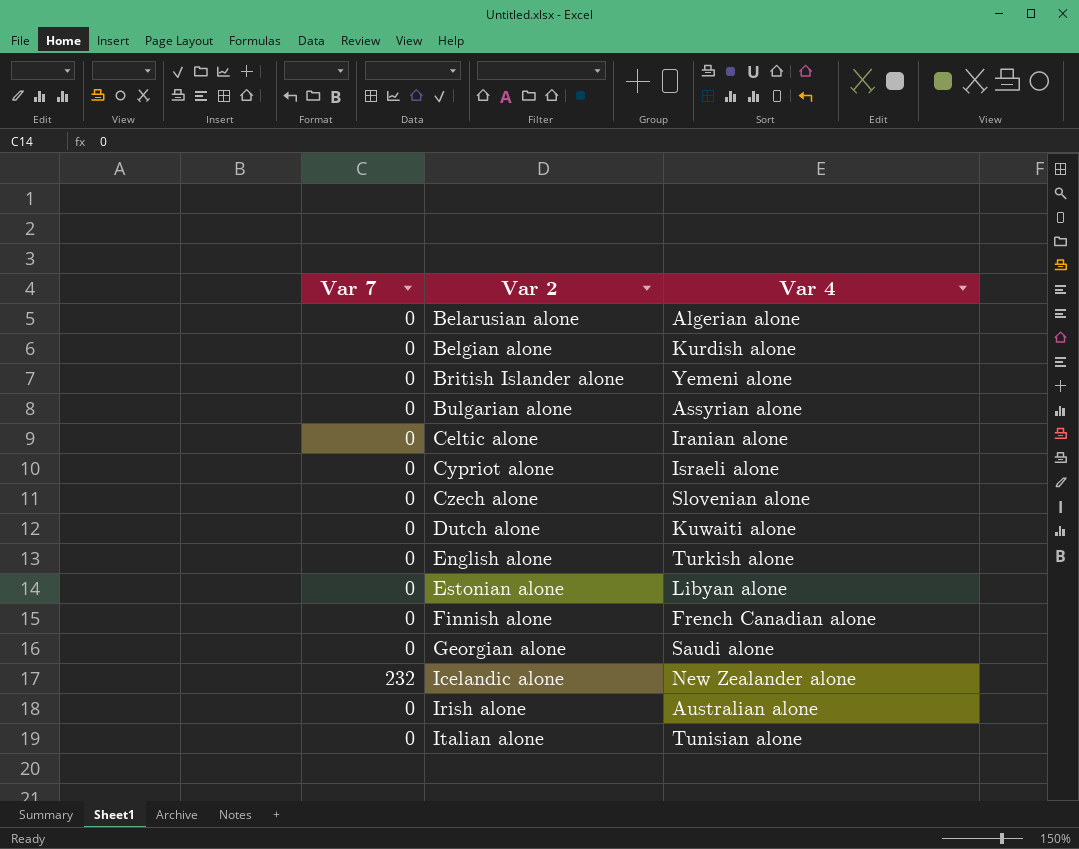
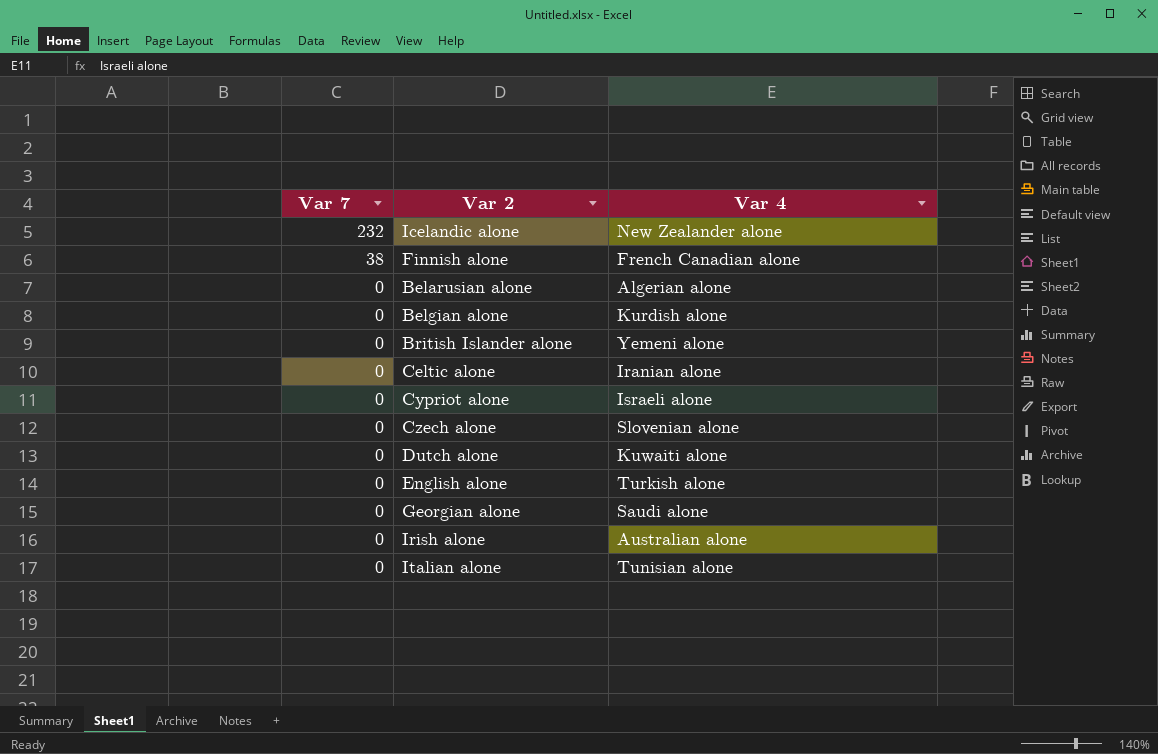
row order: Var 2 ascending -> Var 7 descending
row Bulgarian alone: 0 | Assyrian alone -> none
row Estonian alone: 0 | Libyan alone -> none
Finnish alone | Var 7: 0 -> 38

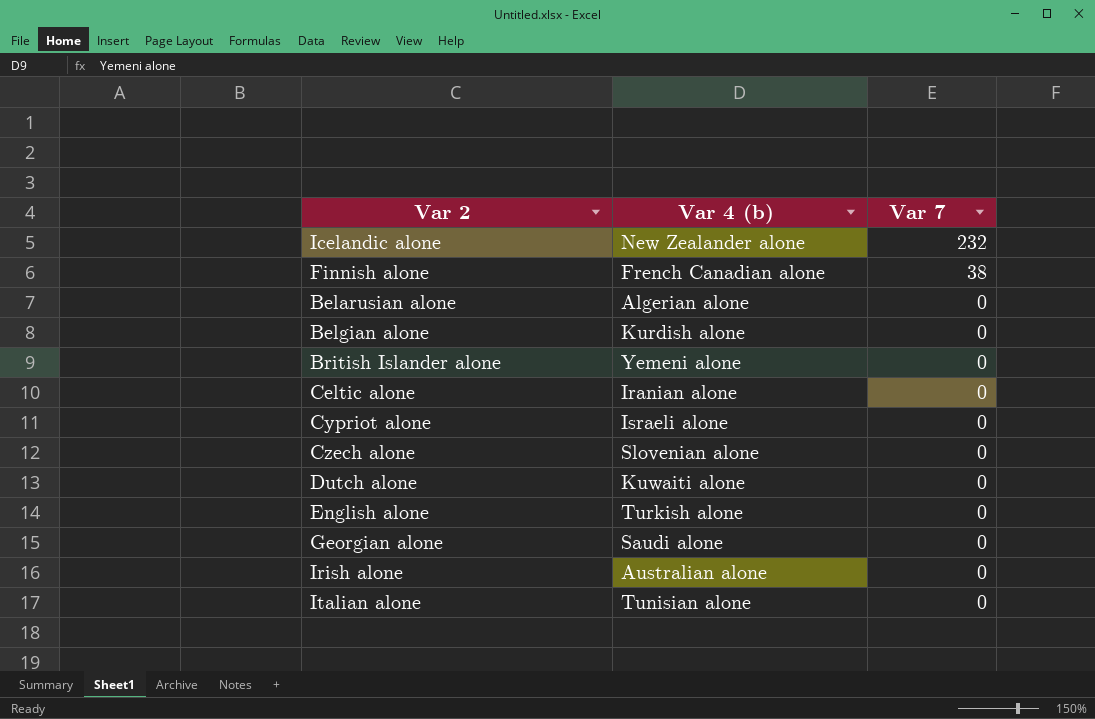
column name: Var 4 -> Var 4 (b)
column Var 7 | position: 1 -> 3

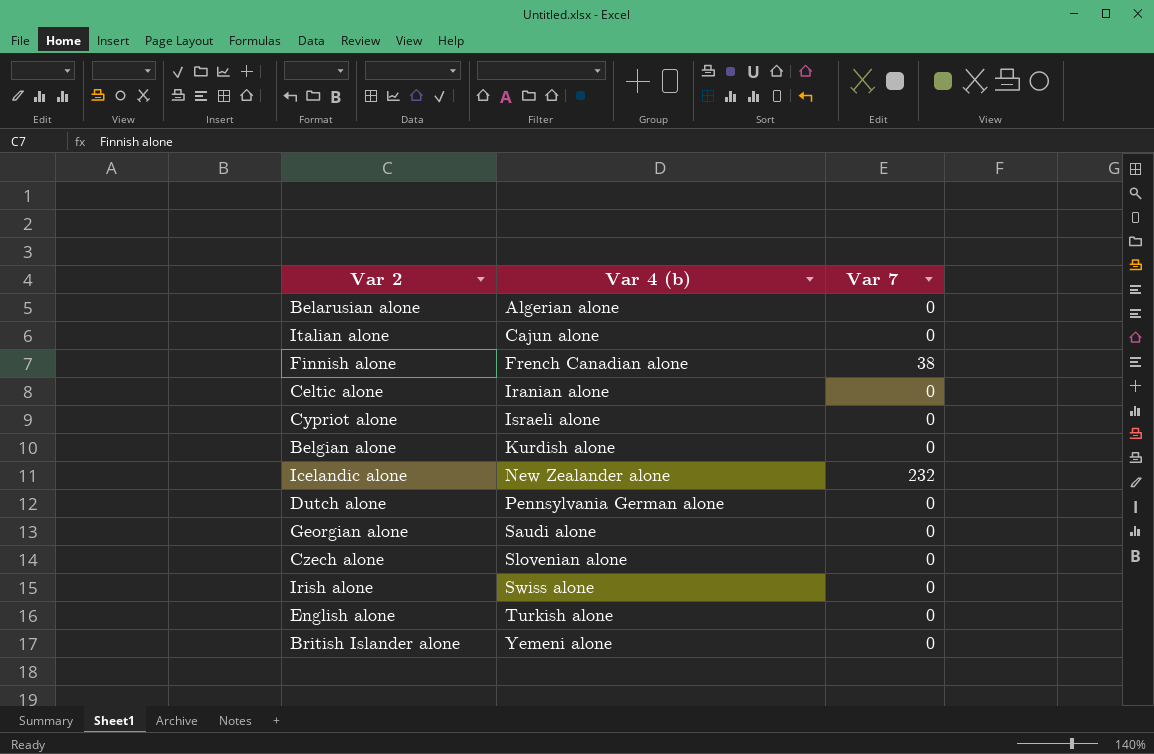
row order: Var 7 descending -> Var 4 (b) ascending
Italian alone | Var 4 (b): Tunisian alone -> Cajun alone
Dutch alone | Var 4 (b): Kuwaiti alone -> Pennsylvania German alone
Irish alone | Var 4 (b): Australian alone -> Swiss alone

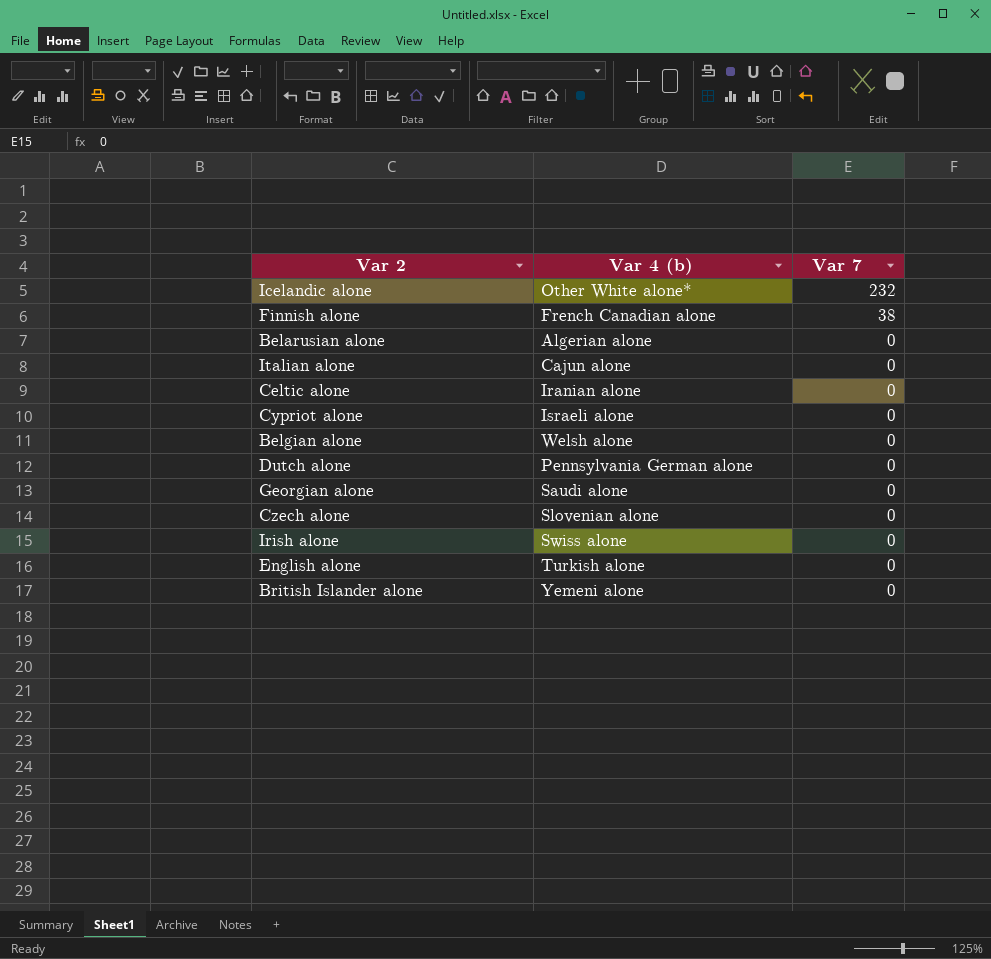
row order: Var 4 (b) ascending -> Var 7 descending
Icelandic alone | Var 4 (b): New Zealander alone -> Other White alone*
Belgian alone | Var 4 (b): Kurdish alone -> Welsh alone

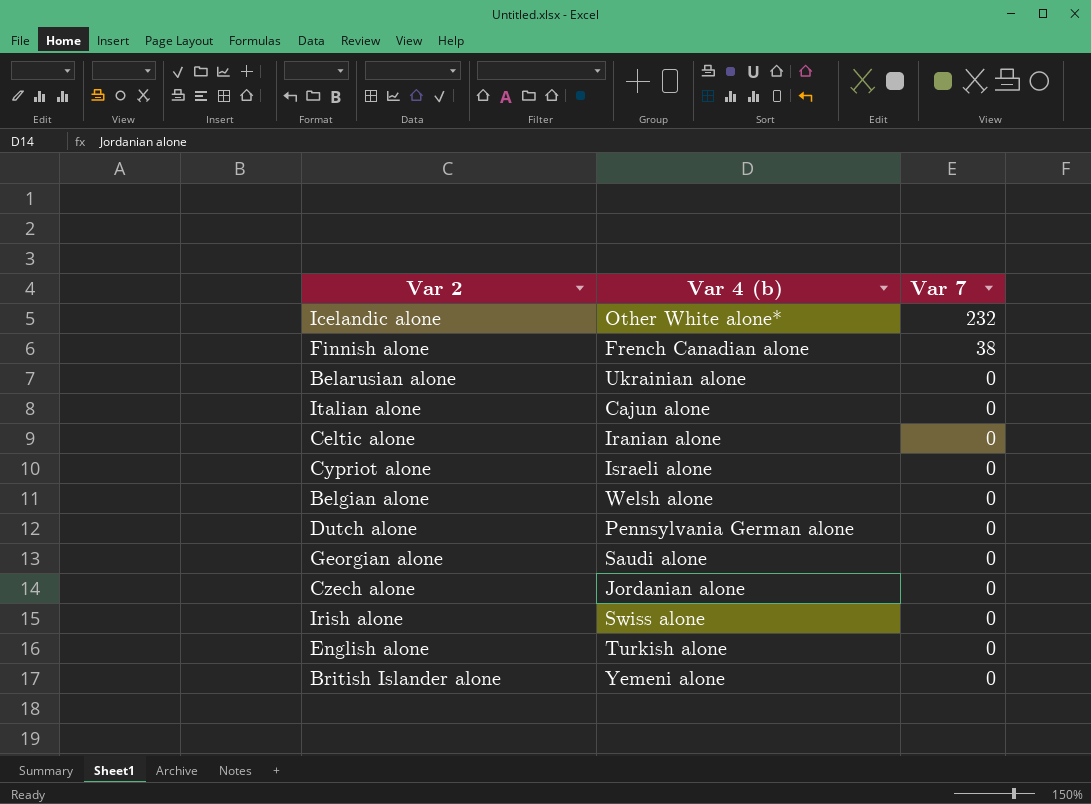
Belarusian alone | Var 4 (b): Algerian alone -> Ukrainian alone
Czech alone | Var 4 (b): Slovenian alone -> Jordanian alone

